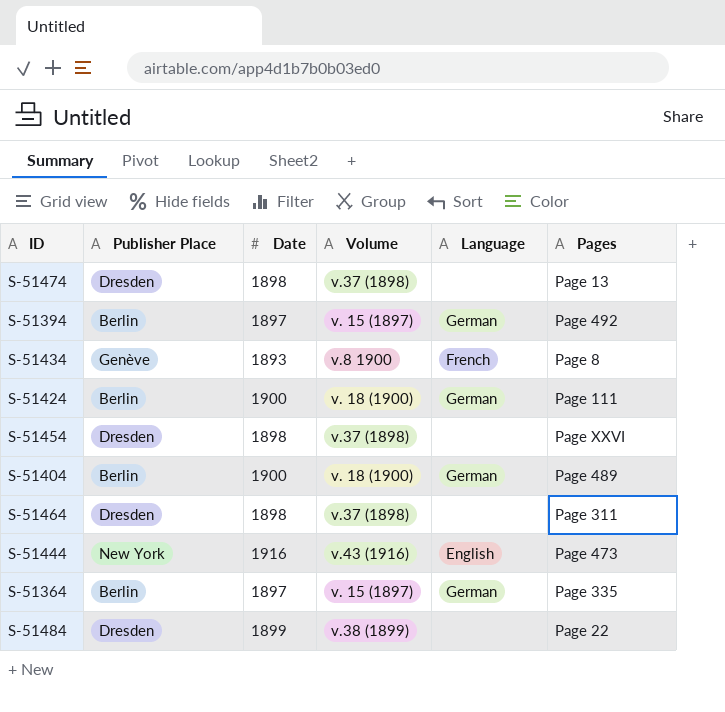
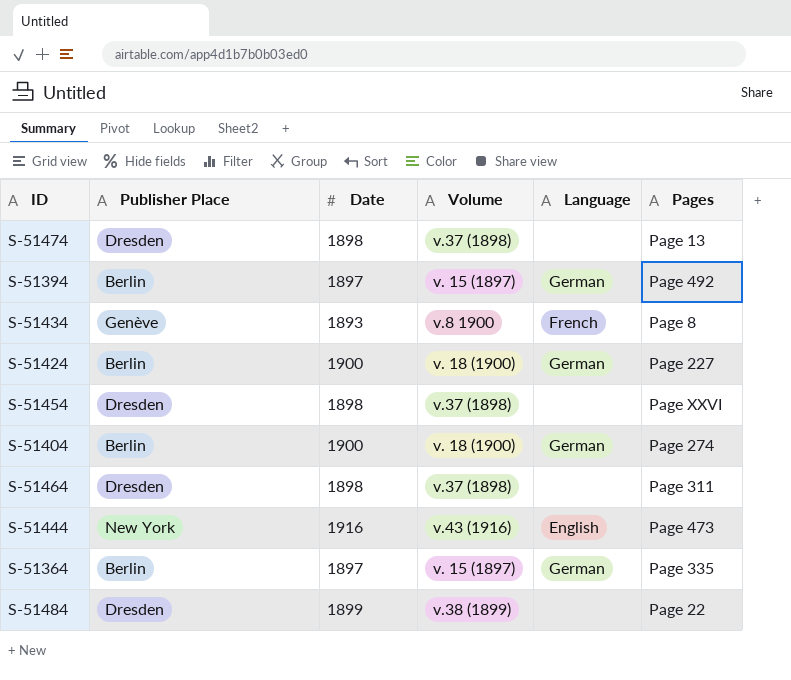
S-51424 | Pages: Page 111 -> Page 227
S-51404 | Pages: Page 489 -> Page 274

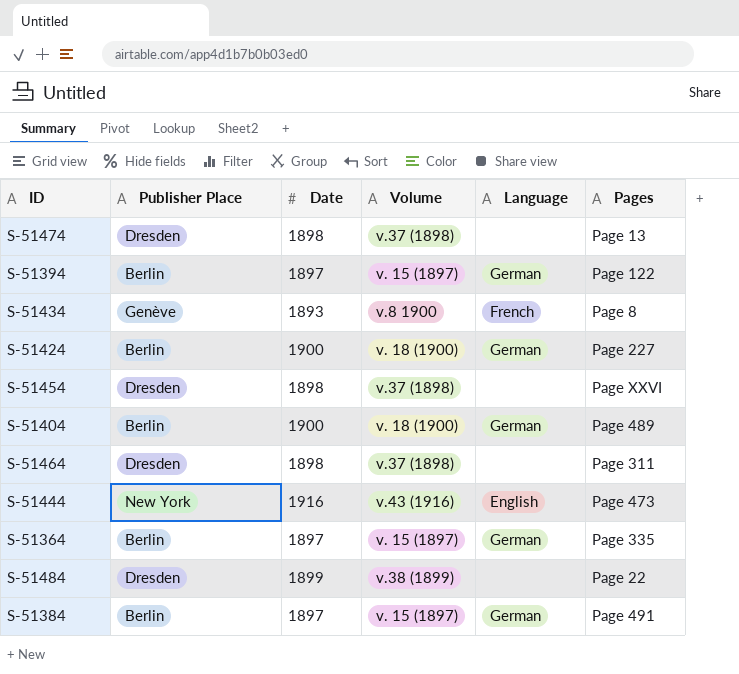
S-51394 | Pages: Page 492 -> Page 122
S-51404 | Pages: Page 274 -> Page 489
row S-51384: none -> Berlin | 1897 | v. 15 (1897) | German | Page 491

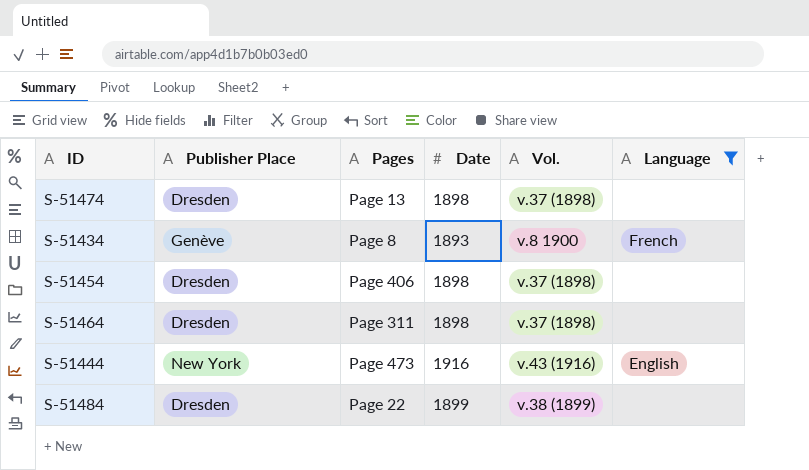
filter: none -> Language != German
column Pages | position: 6 -> 3
column name: Volume -> Vol.
S-51454 | Pages: Page XXVI -> Page 406

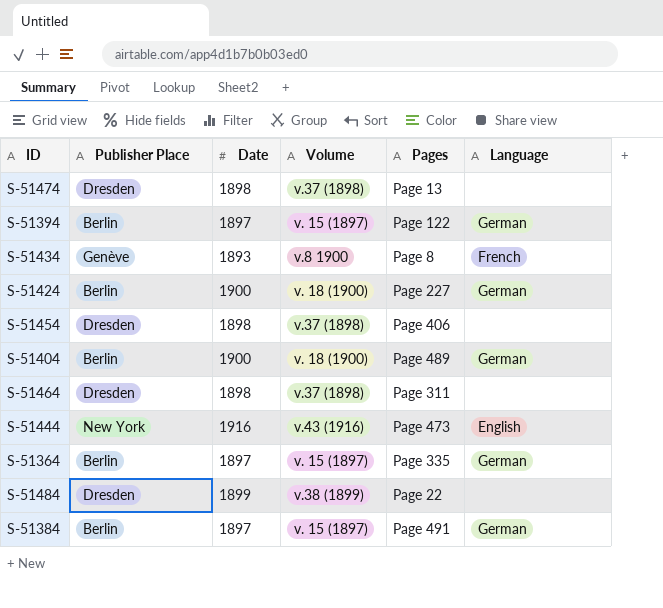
filter: Language != German -> none
column name: Vol. -> Volume
column Pages | position: 3 -> 5

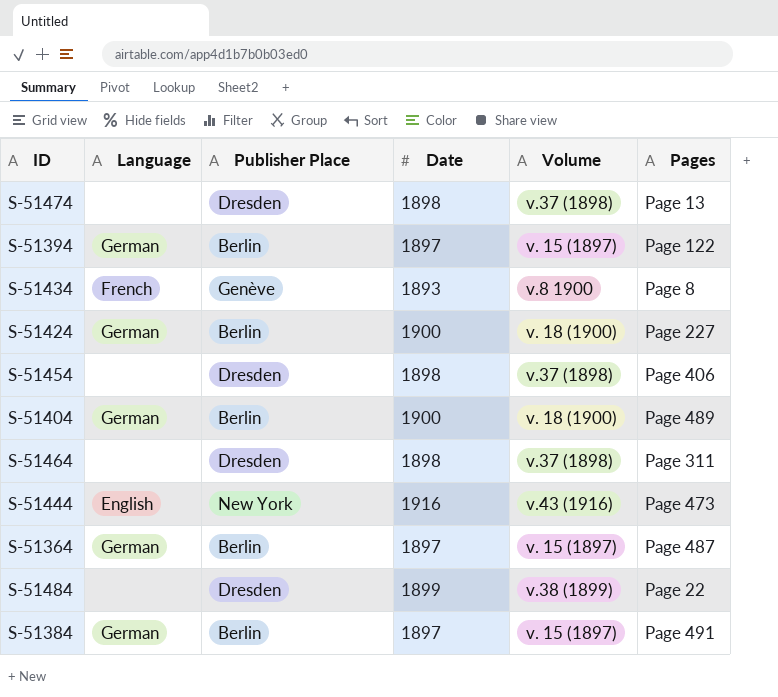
column Language | position: 6 -> 2
S-51364 | Pages: Page 335 -> Page 487

